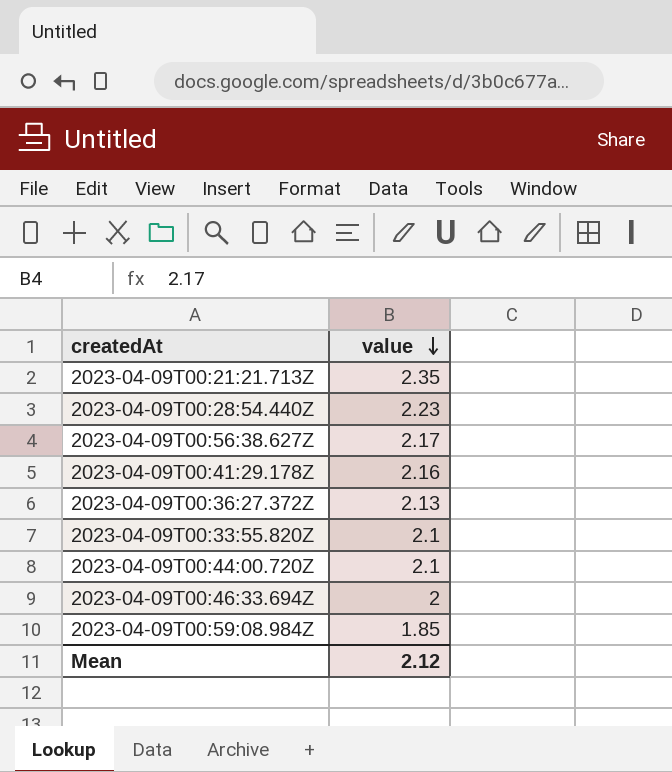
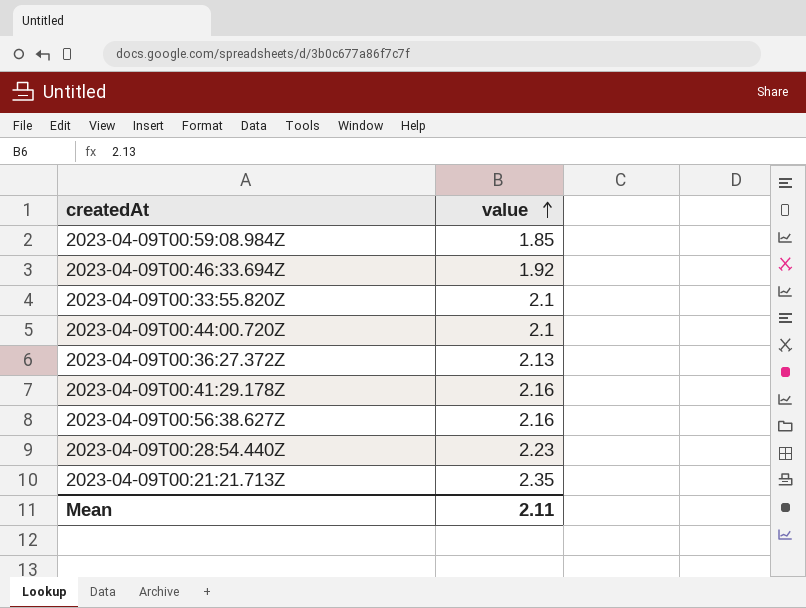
row order: value descending -> value ascending
2023-04-09T00:46:33.694Z | value: 2 -> 1.92
2023-04-09T00:56:38.627Z | value: 2.17 -> 2.16
Mean | value: 2.12 -> 2.11

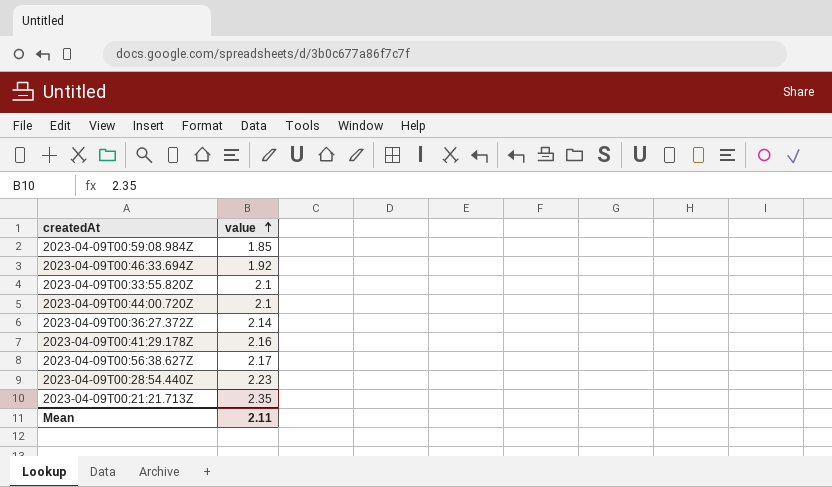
2023-04-09T00:36:27.372Z | value: 2.13 -> 2.14
2023-04-09T00:56:38.627Z | value: 2.16 -> 2.17

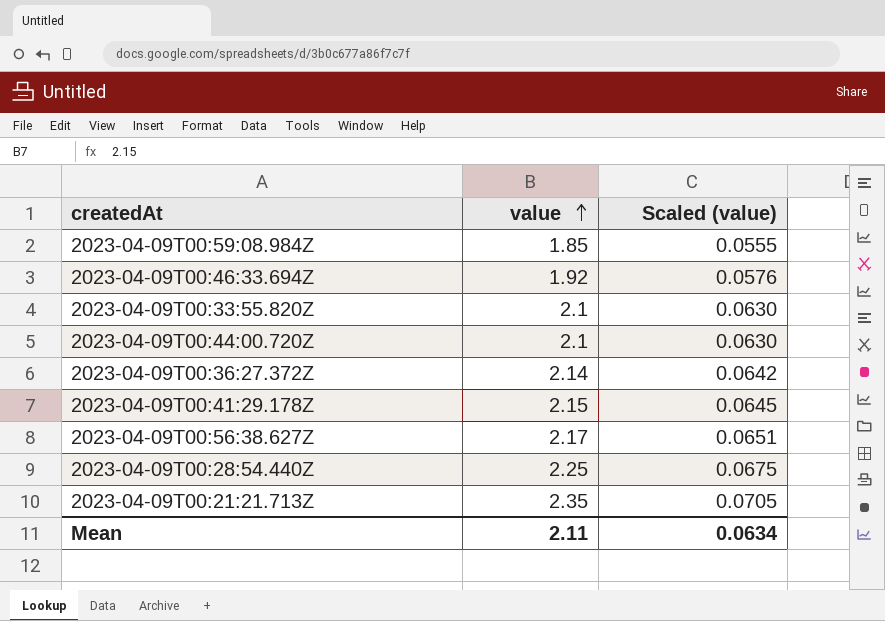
column Scaled (value) | formula: none -> [value] * 0.03
2023-04-09T00:41:29.178Z | value: 2.16 -> 2.15
2023-04-09T00:28:54.440Z | value: 2.23 -> 2.25

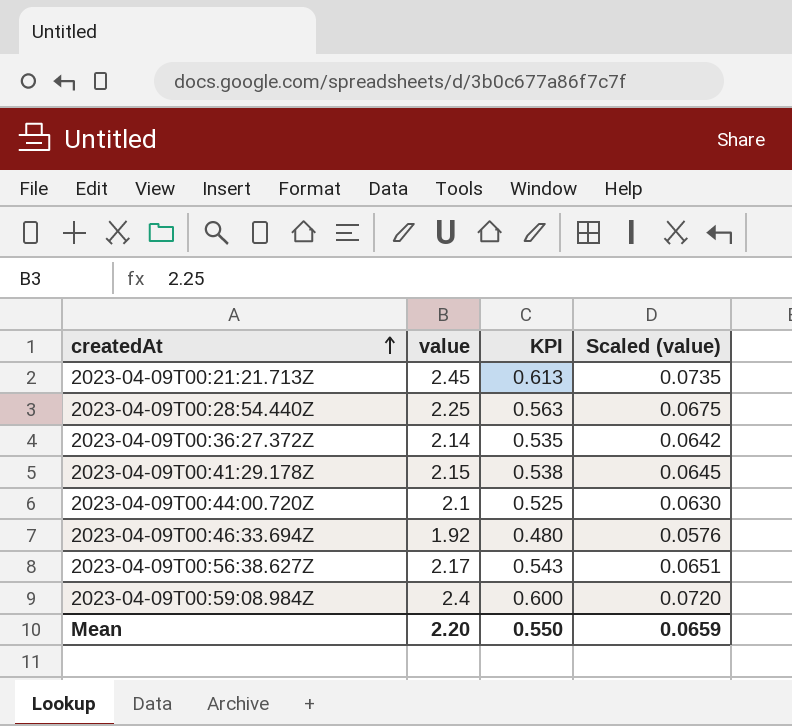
row order: value ascending -> createdAt ascending
column KPI | formula: none -> [value] * 0.25
row 2023-04-09T00:33:55.820Z: 2.1 | 0.0630 -> none
2023-04-09T00:21:21.713Z | value: 2.35 -> 2.45
2023-04-09T00:21:21.713Z | Scaled (value): 0.0705 -> 0.0735
2023-04-09T00:59:08.984Z | value: 1.85 -> 2.4
2023-04-09T00:59:08.984Z | Scaled (value): 0.0555 -> 0.0720
Mean | value: 2.11 -> 2.20
Mean | Scaled (value): 0.0634 -> 0.0659

